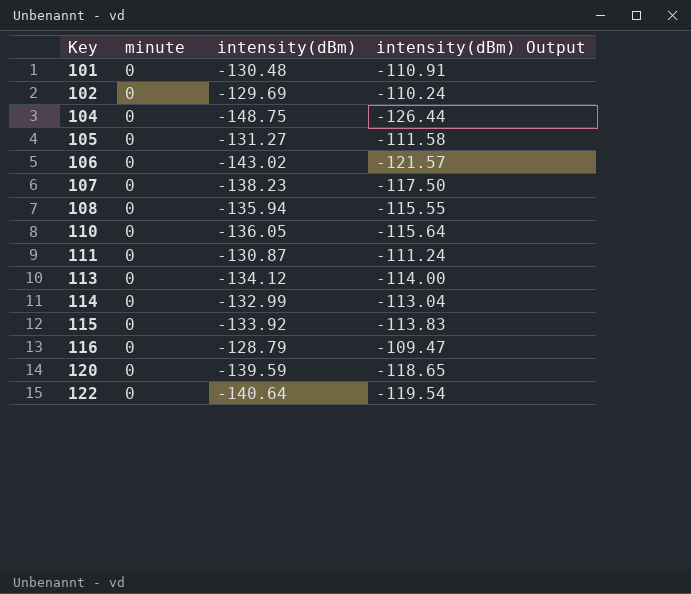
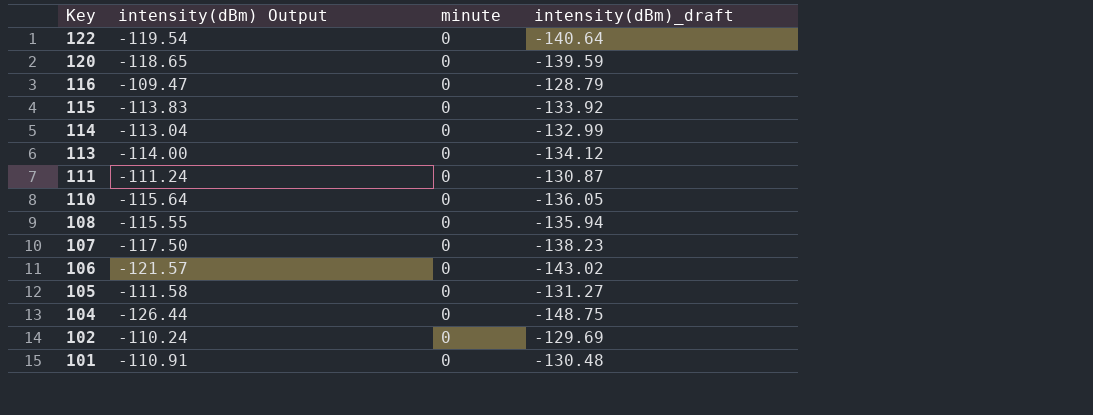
row order: Key ascending -> Key descending
column intensity(dBm) Output | position: 4 -> 2
column name: intensity(dBm) -> intensity(dBm)_draft

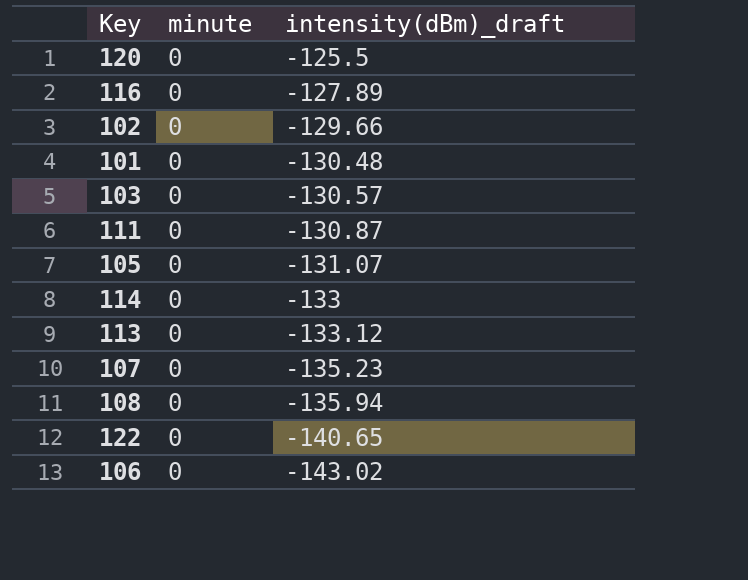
row order: Key descending -> intensity(dBm)_draft descending
column intensity(dBm) Output | formula: [intensity(dBm)_draft] * 0.85 -> none
row 115: -113.83 | 0 | -133.92 -> none
row 110: -115.64 | 0 | -136.05 -> none
row 104: -126.44 | 0 | -148.75 -> none
120 | intensity(dBm)_draft: -139.59 -> -125.5
116 | intensity(dBm)_draft: -128.79 -> -127.89
102 | intensity(dBm)_draft: -129.69 -> -129.66
row 103: none -> 0 | -130.57
105 | intensity(dBm)_draft: -131.27 -> -131.07
114 | intensity(dBm)_draft: -132.99 -> -133
113 | intensity(dBm)_draft: -134.12 -> -133.12
107 | intensity(dBm)_draft: -138.23 -> -135.23
122 | intensity(dBm)_draft: -140.64 -> -140.65

